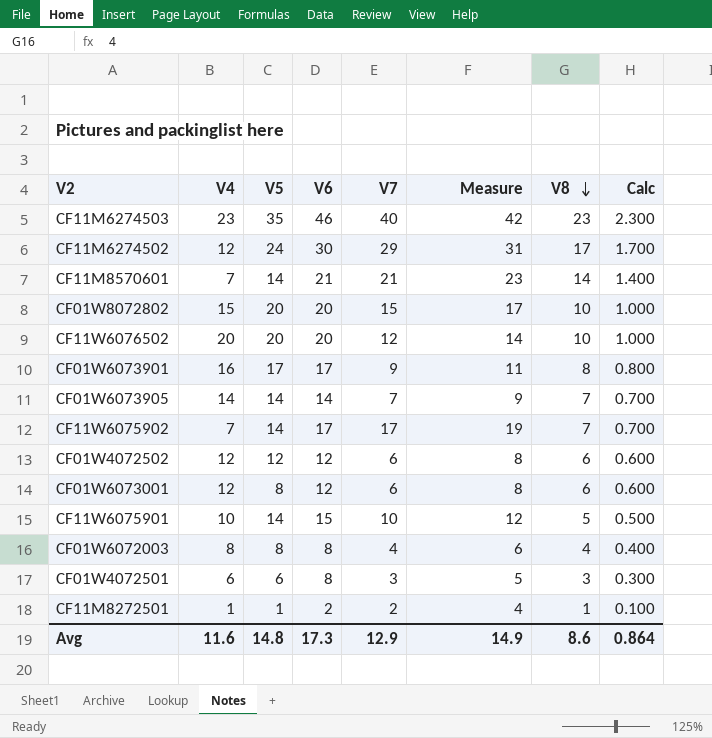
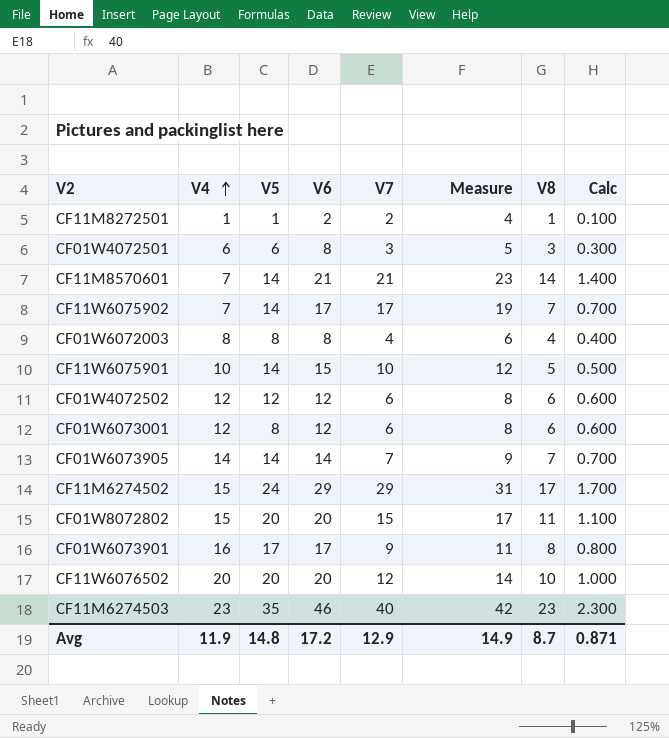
row order: V8 descending -> V4 ascending
CF11M6274502 | V4: 12 -> 15
CF11M6274502 | V6: 30 -> 29
CF01W8072802 | V8: 10 -> 11
CF01W8072802 | Calc: 1.000 -> 1.100
Avg | V4: 11.6 -> 11.9
Avg | V6: 17.3 -> 17.2
Avg | V8: 8.6 -> 8.7
Avg | Calc: 0.864 -> 0.871

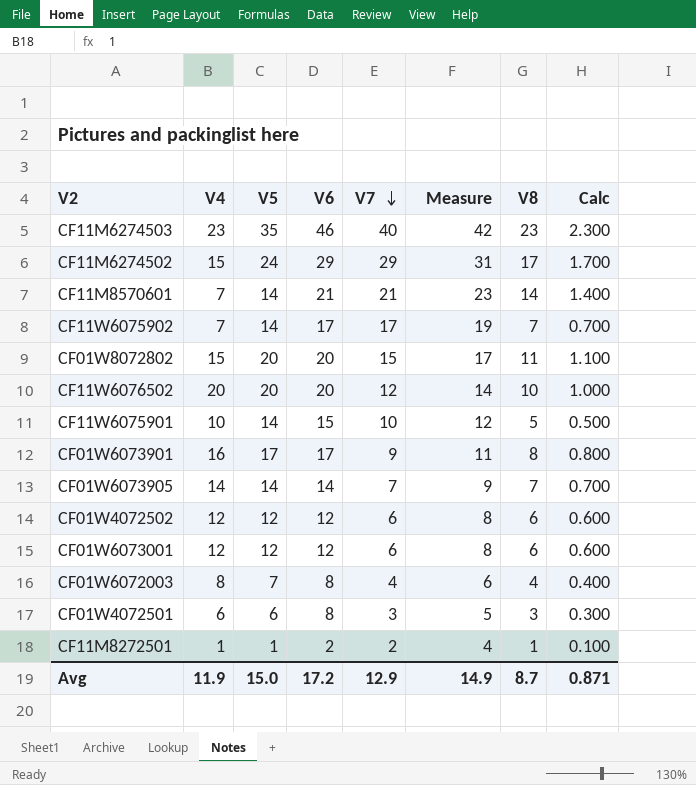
row order: V4 ascending -> V7 descending
CF01W6073001 | V5: 8 -> 12
CF01W6072003 | V5: 8 -> 7
Avg | V5: 14.8 -> 15.0

